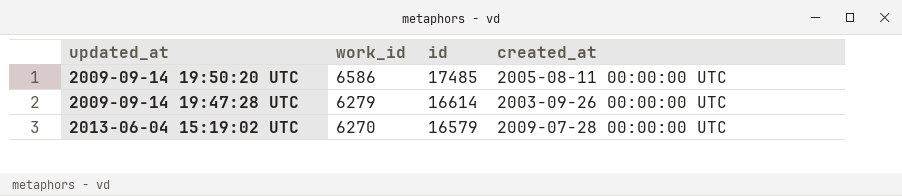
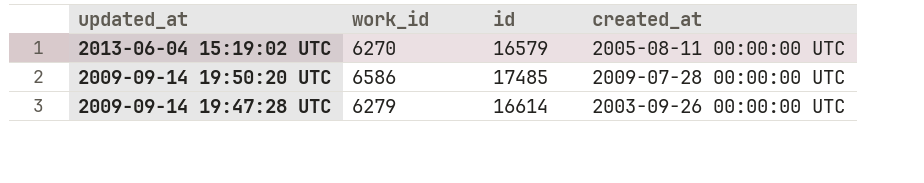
row order: work_id descending -> updated_at descending
2013-06-04 15:19:02 UTC | created_at: 2009-07-28 00:00:00 UTC -> 2005-08-11 00:00:00 UTC
2009-09-14 19:50:20 UTC | created_at: 2005-08-11 00:00:00 UTC -> 2009-07-28 00:00:00 UTC

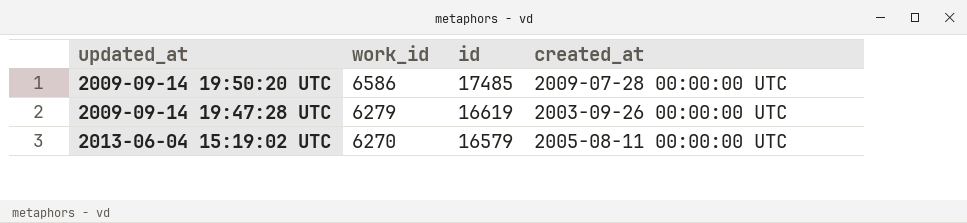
row order: updated_at descending -> work_id descending
2009-09-14 19:47:28 UTC | id: 16614 -> 16619

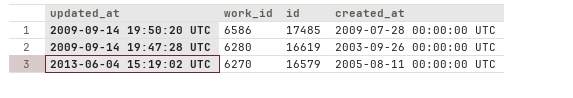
2009-09-14 19:47:28 UTC | work_id: 6279 -> 6280

